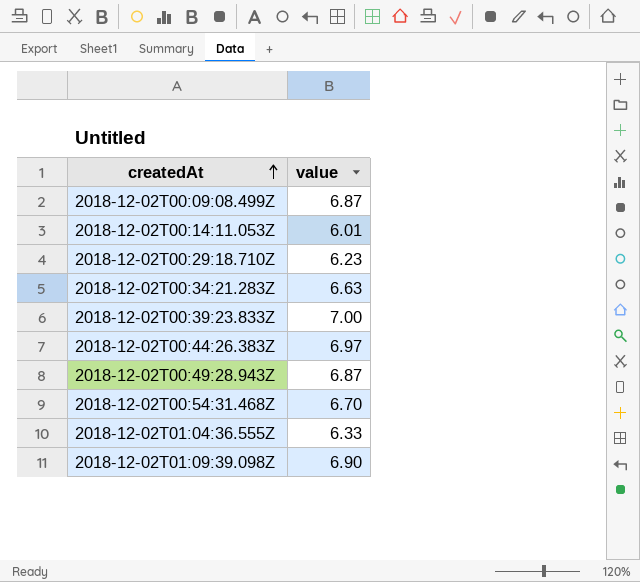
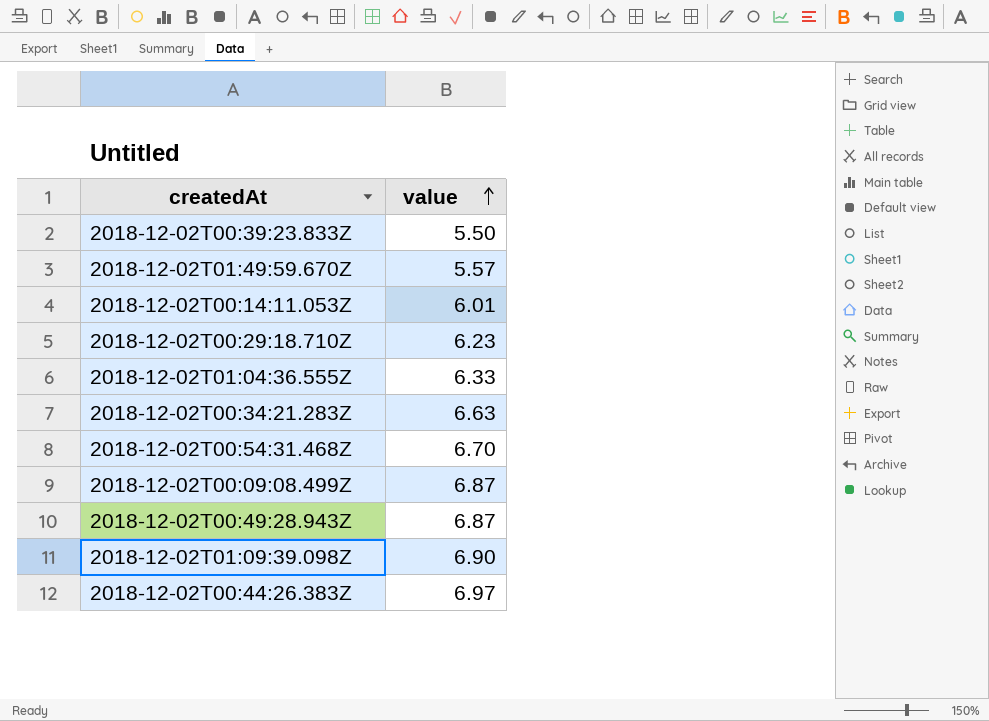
row order: createdAt ascending -> value ascending
2018-12-02T00:39:23.833Z | value: 7.00 -> 5.50
row 2018-12-02T01:49:59.670Z: none -> 5.57

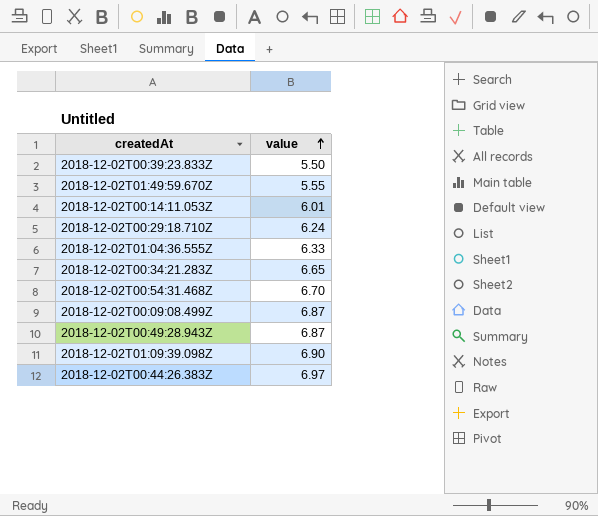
2018-12-02T01:49:59.670Z | value: 5.57 -> 5.55
2018-12-02T00:29:18.710Z | value: 6.23 -> 6.24
2018-12-02T00:34:21.283Z | value: 6.63 -> 6.65

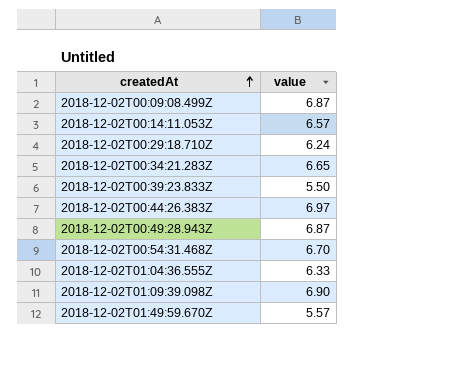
row order: value ascending -> createdAt ascending
2018-12-02T00:14:11.053Z | value: 6.01 -> 6.57
2018-12-02T01:49:59.670Z | value: 5.55 -> 5.57

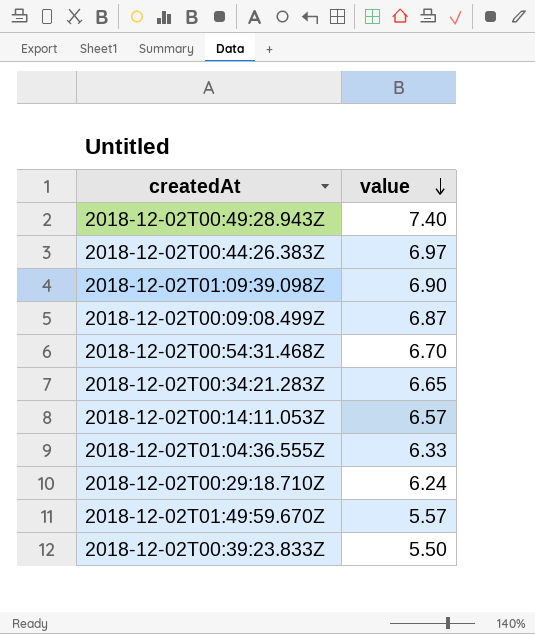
row order: createdAt ascending -> value descending
2018-12-02T00:49:28.943Z | value: 6.87 -> 7.40

